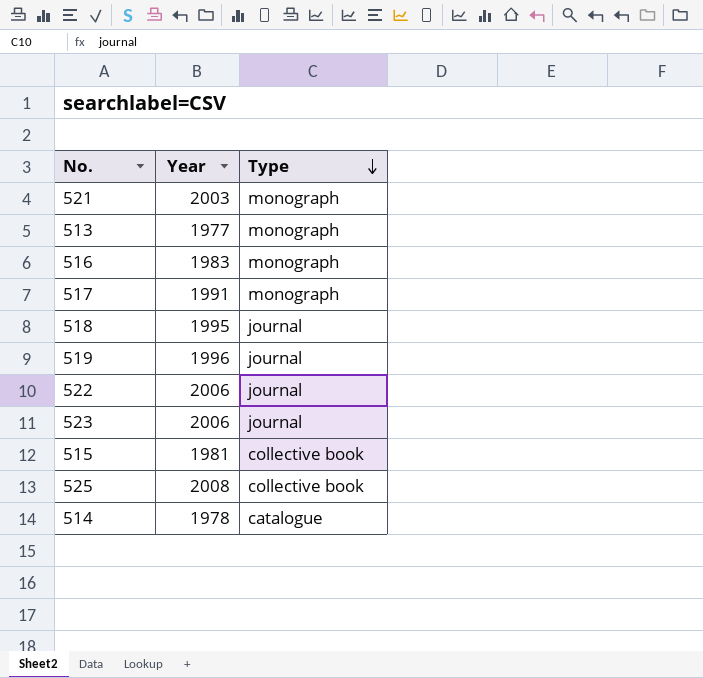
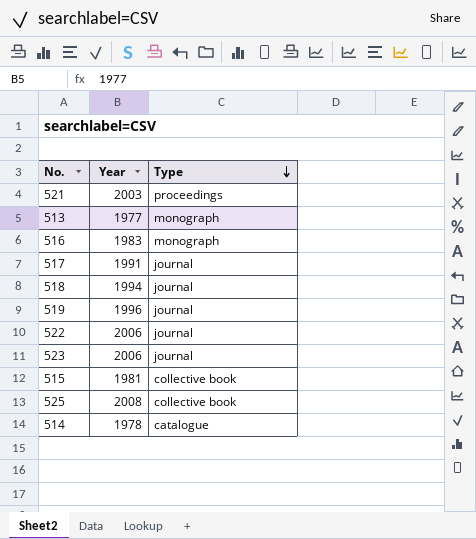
521 | Type: monograph -> proceedings
517 | Type: monograph -> journal
518 | Year: 1995 -> 1994

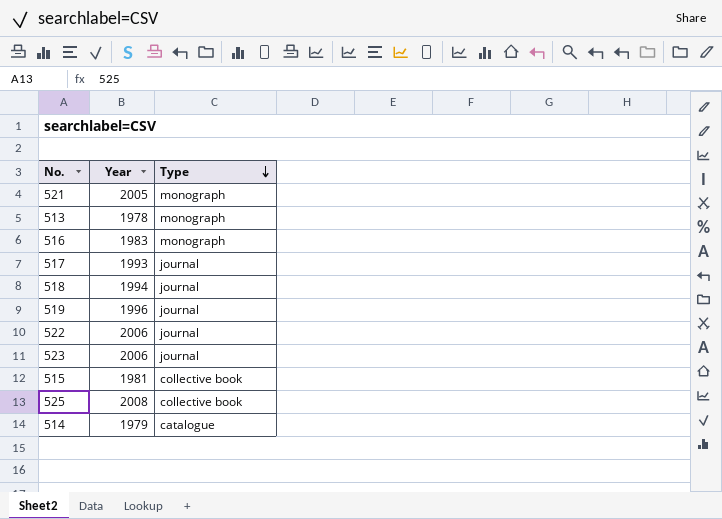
521 | Year: 2003 -> 2005
521 | Type: proceedings -> monograph
513 | Year: 1977 -> 1978
517 | Year: 1991 -> 1993
514 | Year: 1978 -> 1979

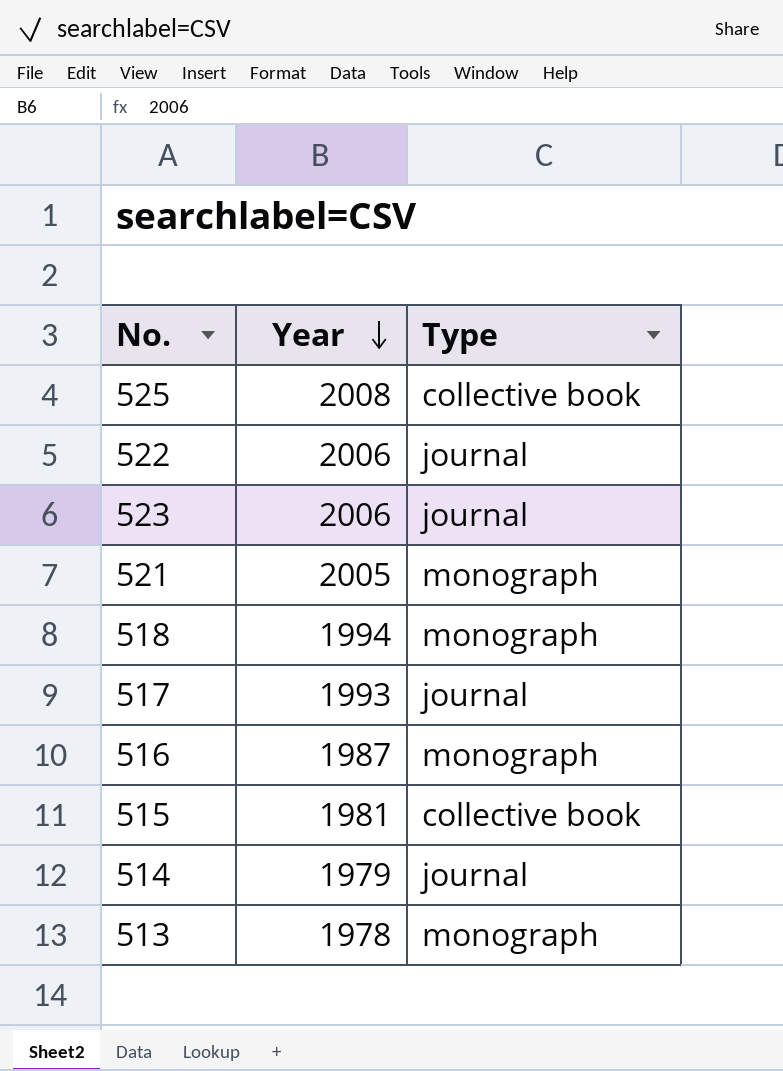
row order: Type descending -> Year descending
row 519: 1996 | journal -> none
518 | Type: journal -> monograph
516 | Year: 1983 -> 1987
514 | Type: catalogue -> journal

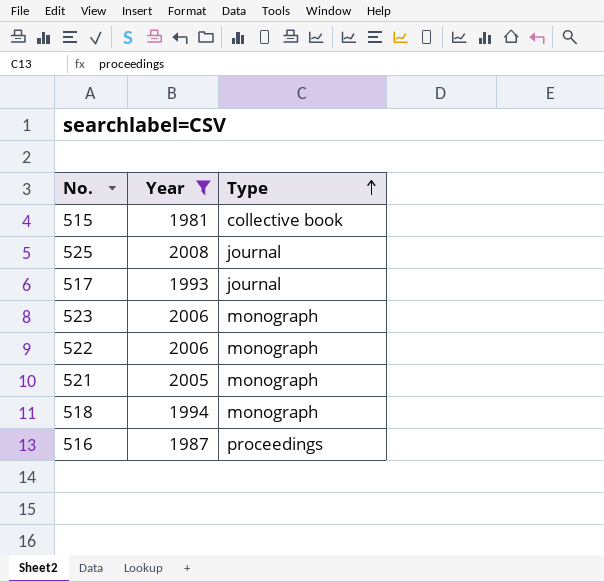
filter: none -> Year >= 1981
row order: Year descending -> Type ascending
525 | Type: collective book -> journal
523 | Type: journal -> monograph
522 | Type: journal -> monograph
516 | Type: monograph -> proceedings

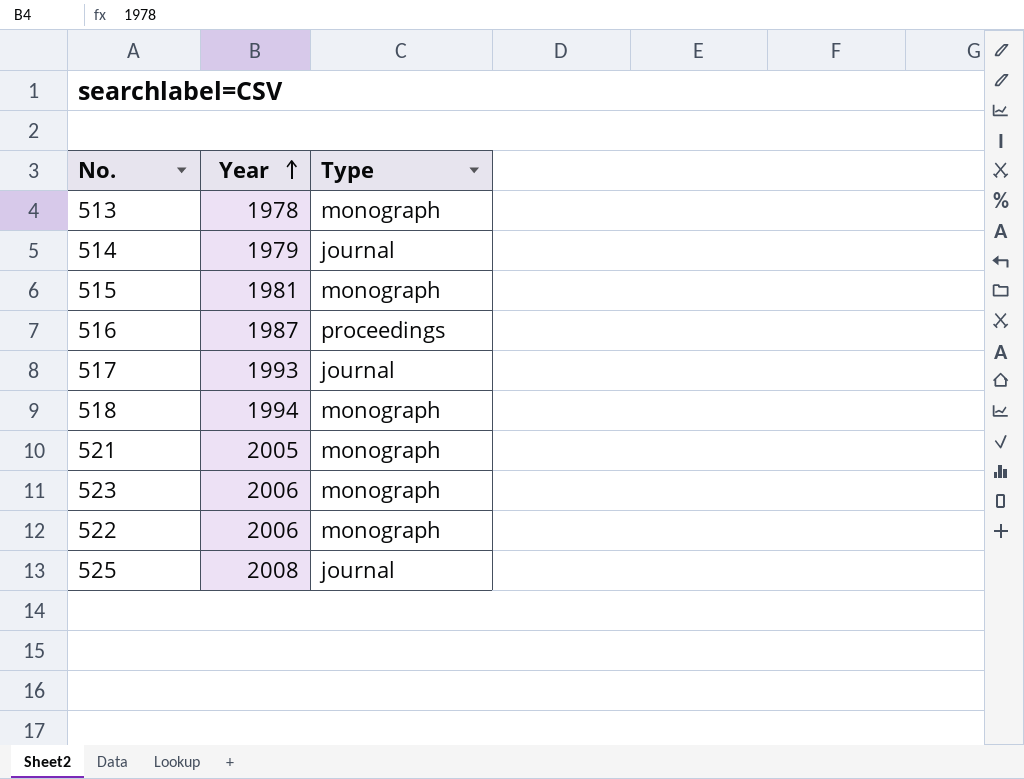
filter: Year >= 1981 -> none
row order: Type ascending -> Year ascending
515 | Type: collective book -> monograph

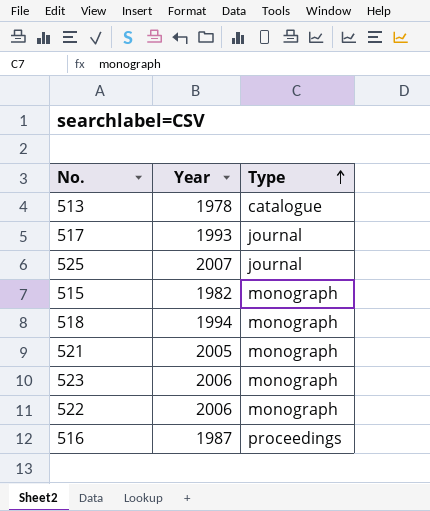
row order: Year ascending -> Type ascending
row 514: 1979 | journal -> none
513 | Type: monograph -> catalogue
525 | Year: 2008 -> 2007
515 | Year: 1981 -> 1982

